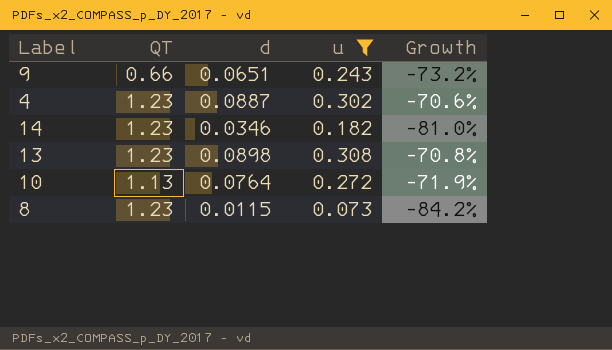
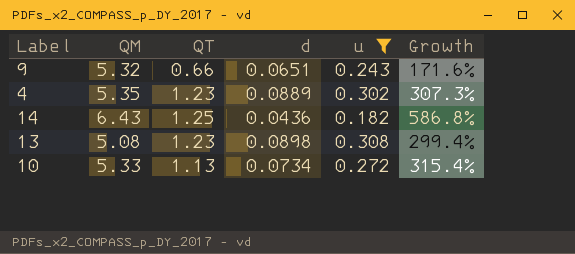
column QM | position: none -> 2
column Growth | formula: ([d] - [u]) / [u] -> ([QT] - [u]) / [u]
row 8: 1.23 | 0.0115 | 0.073 | -84.2% -> none
4 | d: 0.0887 -> 0.0889
14 | QT: 1.23 -> 1.25
14 | d: 0.0346 -> 0.0436
10 | d: 0.0764 -> 0.0734

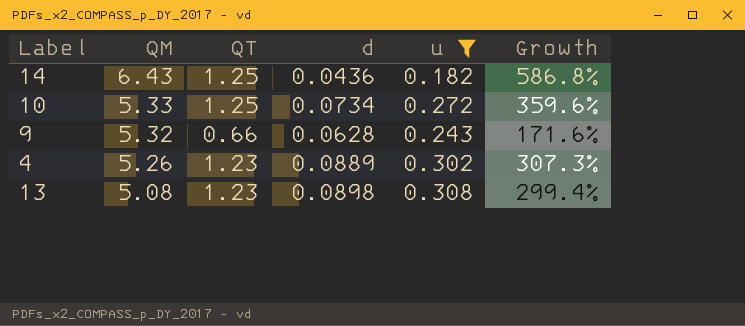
row order: none -> QM descending
10 | QT: 1.13 -> 1.25
10 | Growth: 315.4% -> 359.6%
9 | d: 0.0651 -> 0.0628
4 | QM: 5.35 -> 5.26

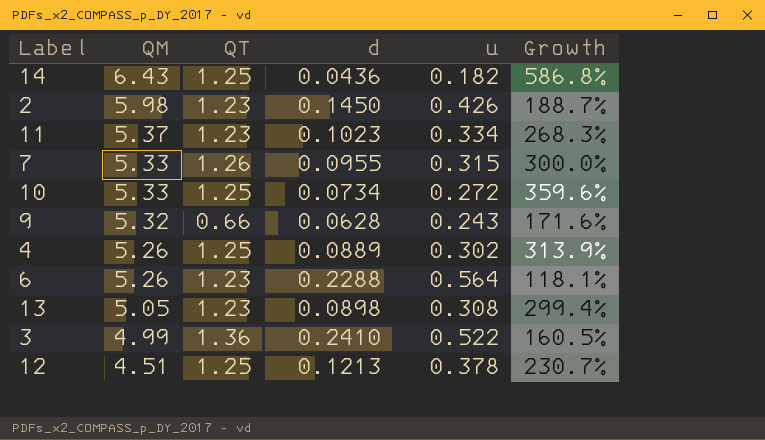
filter: u <= 0.308 -> none
4 | QT: 1.23 -> 1.25
4 | Growth: 307.3% -> 313.9%
13 | QM: 5.08 -> 5.05

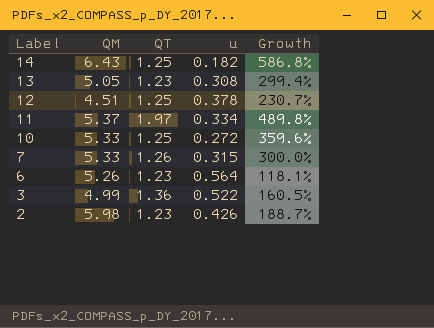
row order: QM descending -> Label descending
column d | position: 4 -> none
row 9: 5.32 | 0.66 | 0.0628 | 0.243 | 171.6% -> none
row 4: 5.26 | 1.25 | 0.0889 | 0.302 | 313.9% -> none
11 | QT: 1.23 -> 1.97
11 | Growth: 268.3% -> 489.8%

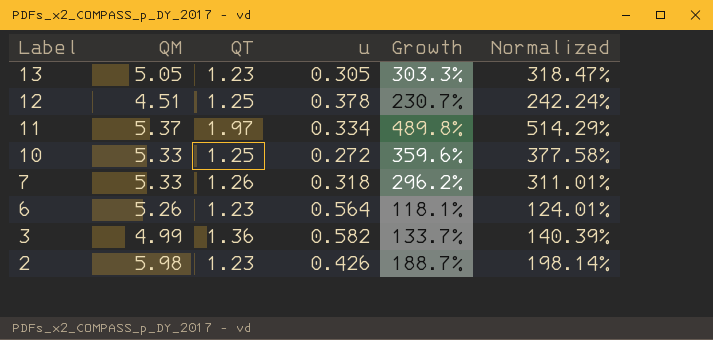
column Normalized | formula: none -> [Growth] * 1.05
row 14: 6.43 | 1.25 | 0.182 | 586.8% -> none
13 | u: 0.308 -> 0.305
13 | Growth: 299.4% -> 303.3%
7 | u: 0.315 -> 0.318
7 | Growth: 300.0% -> 296.2%
3 | u: 0.522 -> 0.582
3 | Growth: 160.5% -> 133.7%

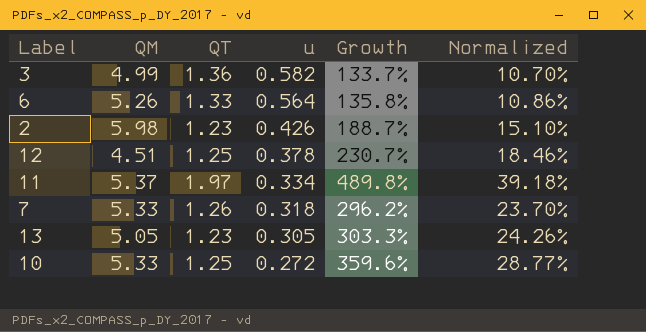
row order: Label descending -> u descending
column Normalized | formula: [Growth] * 1.05 -> [Growth] * 0.08
6 | QT: 1.23 -> 1.33
6 | Growth: 118.1% -> 135.8%

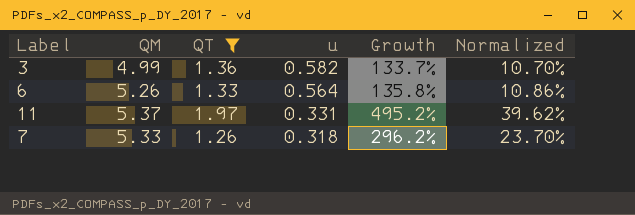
filter: none -> QT >= 1.26
11 | u: 0.334 -> 0.331
11 | Growth: 489.8% -> 495.2%
11 | Normalized: 39.18% -> 39.62%

